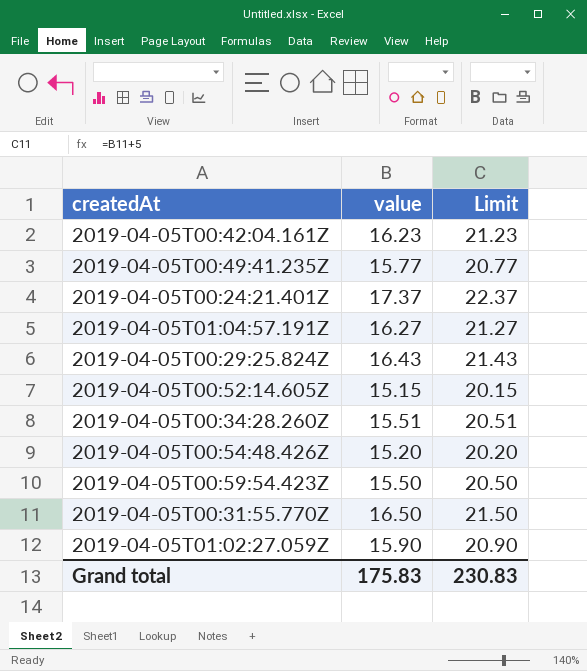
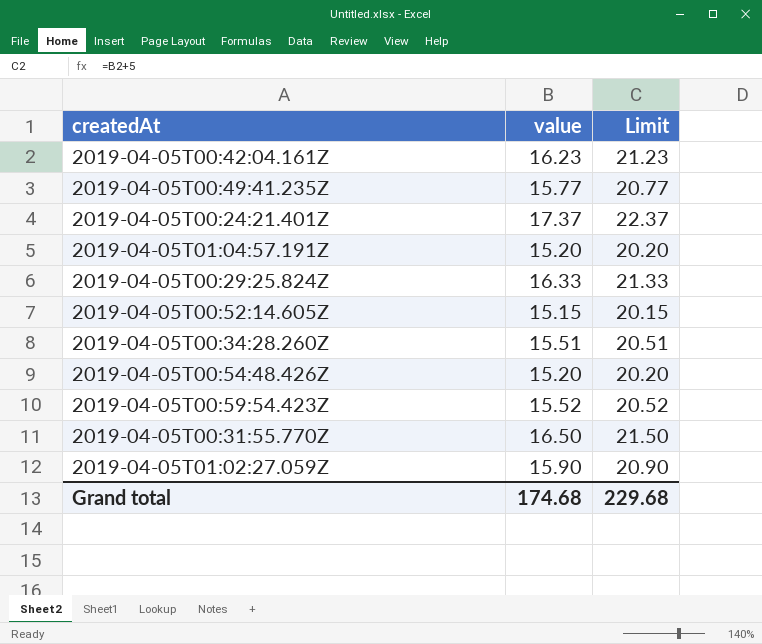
2019-04-05T01:04:57.191Z | value: 16.27 -> 15.20
2019-04-05T01:04:57.191Z | Limit: 21.27 -> 20.20
2019-04-05T00:29:25.824Z | value: 16.43 -> 16.33
2019-04-05T00:29:25.824Z | Limit: 21.43 -> 21.33
2019-04-05T00:59:54.423Z | value: 15.50 -> 15.52
2019-04-05T00:59:54.423Z | Limit: 20.50 -> 20.52
Grand total | value: 175.83 -> 174.68
Grand total | Limit: 230.83 -> 229.68

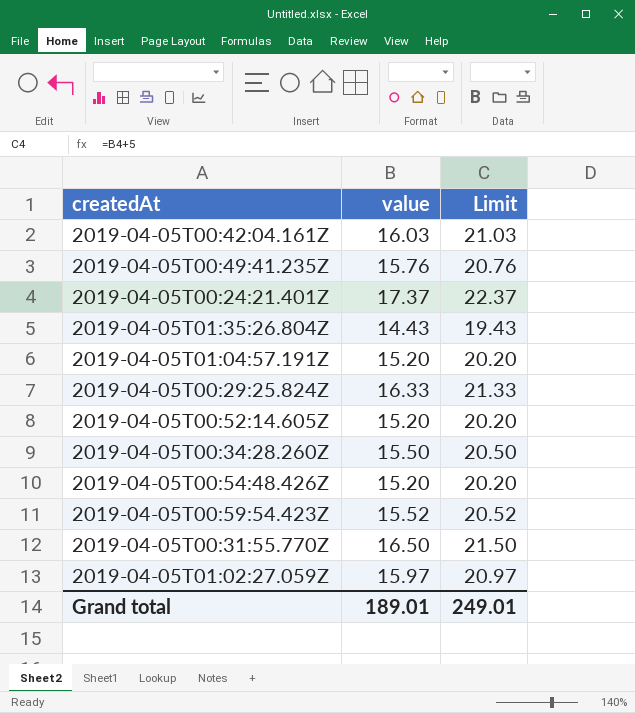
2019-04-05T00:42:04.161Z | value: 16.23 -> 16.03
2019-04-05T00:42:04.161Z | Limit: 21.23 -> 21.03
2019-04-05T00:49:41.235Z | value: 15.77 -> 15.76
2019-04-05T00:49:41.235Z | Limit: 20.77 -> 20.76
row 2019-04-05T01:35:26.804Z: none -> 14.43 | 19.43
2019-04-05T00:52:14.605Z | value: 15.15 -> 15.20
2019-04-05T00:52:14.605Z | Limit: 20.15 -> 20.20
2019-04-05T00:34:28.260Z | value: 15.51 -> 15.50
2019-04-05T00:34:28.260Z | Limit: 20.51 -> 20.50
2019-04-05T01:02:27.059Z | value: 15.90 -> 15.97
2019-04-05T01:02:27.059Z | Limit: 20.90 -> 20.97
Grand total | value: 174.68 -> 189.01
Grand total | Limit: 229.68 -> 249.01

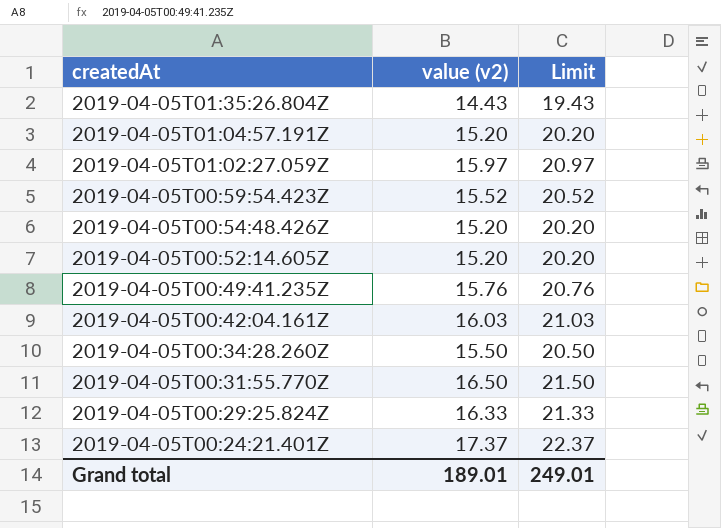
row order: none -> createdAt descending
column name: value -> value (v2)

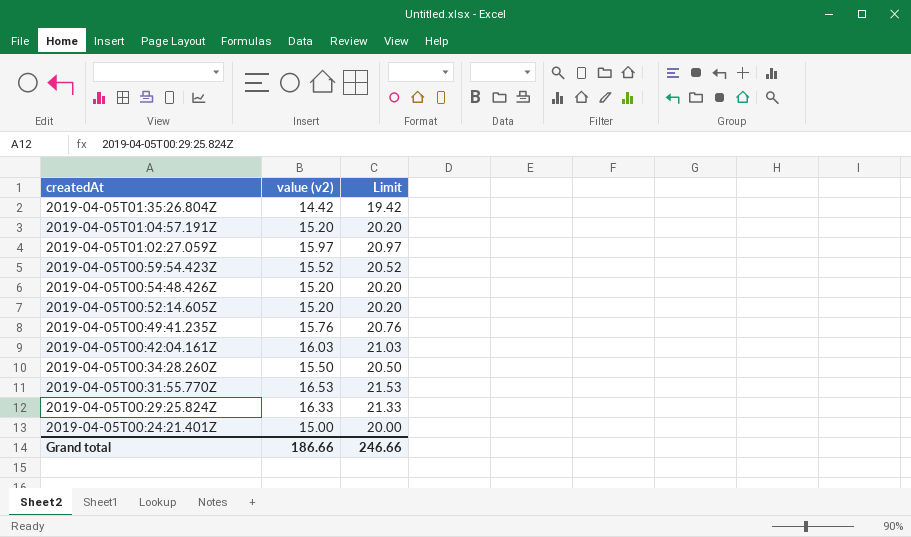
2019-04-05T01:35:26.804Z | value (v2): 14.43 -> 14.42
2019-04-05T01:35:26.804Z | Limit: 19.43 -> 19.42
2019-04-05T00:31:55.770Z | value (v2): 16.50 -> 16.53
2019-04-05T00:31:55.770Z | Limit: 21.50 -> 21.53
2019-04-05T00:24:21.401Z | value (v2): 17.37 -> 15.00
2019-04-05T00:24:21.401Z | Limit: 22.37 -> 20.00
Grand total | value (v2): 189.01 -> 186.66
Grand total | Limit: 249.01 -> 246.66

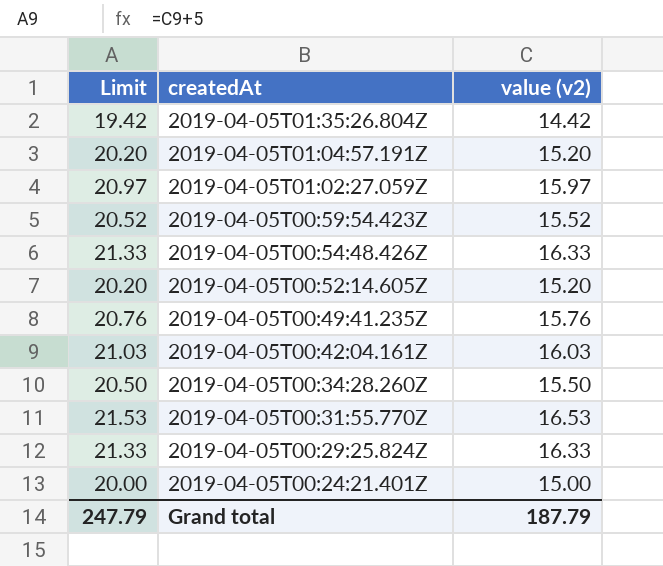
column Limit | position: 3 -> 1
2019-04-05T00:54:48.426Z | Limit: 20.20 -> 21.33
2019-04-05T00:54:48.426Z | value (v2): 15.20 -> 16.33
Grand total | Limit: 246.66 -> 247.79
Grand total | value (v2): 186.66 -> 187.79

